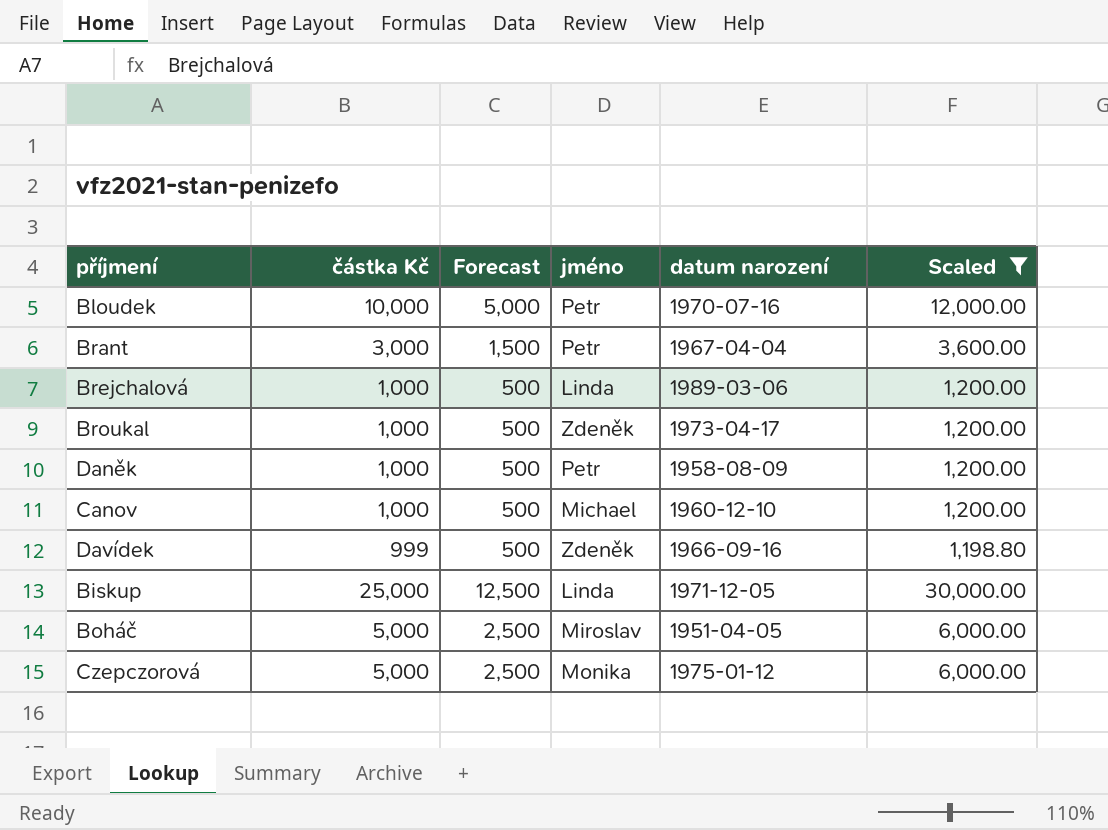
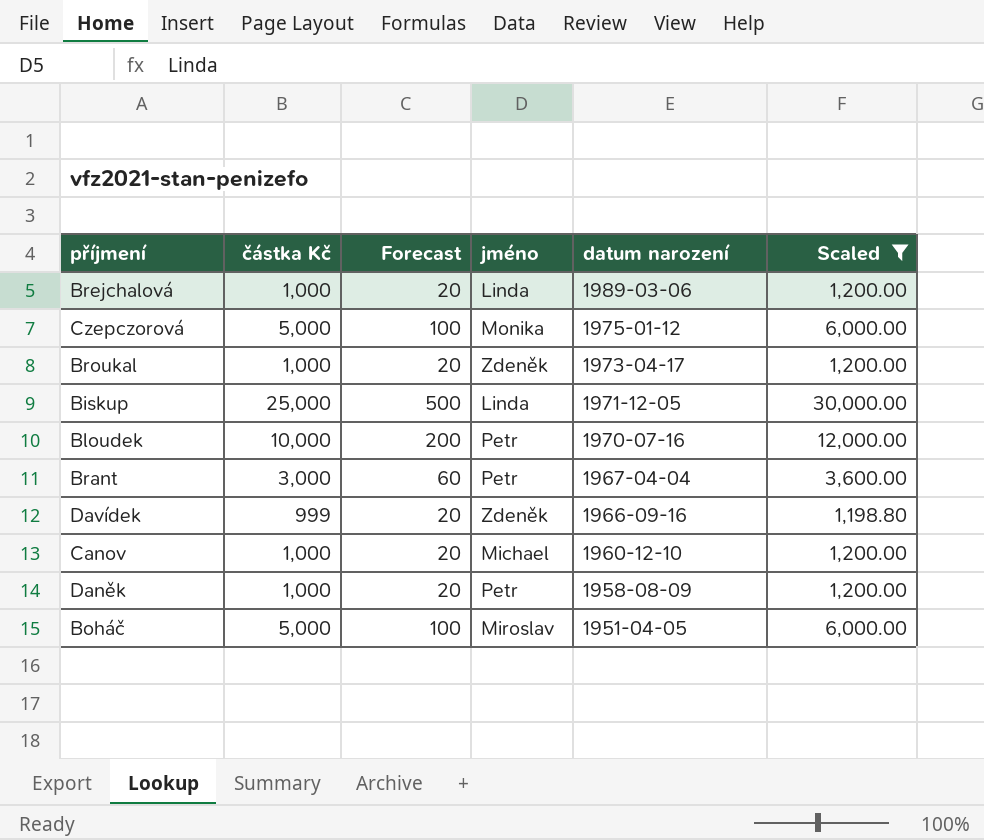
row order: none -> datum narození descending
column Forecast | formula: [částka Kč] * 0.5 -> [částka Kč] * 0.02

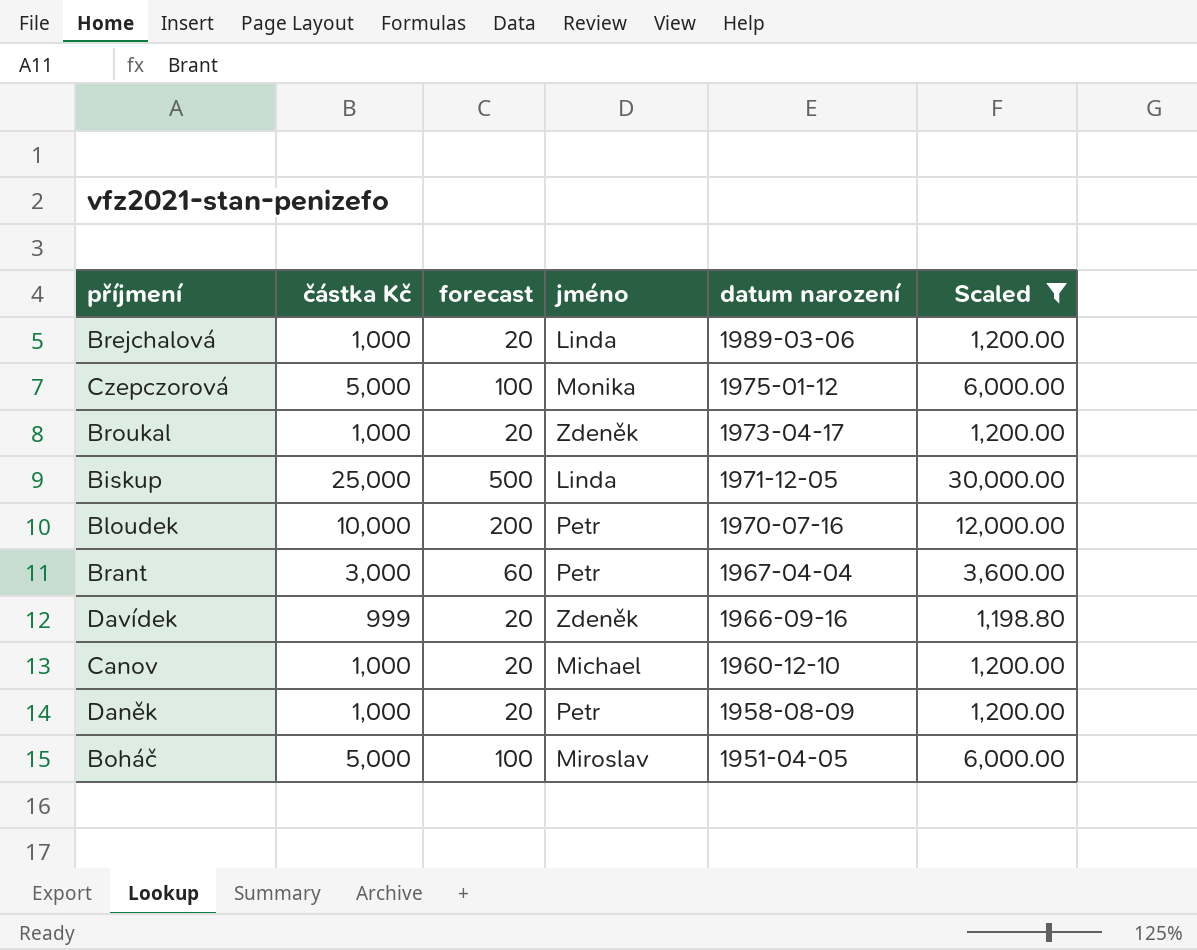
column name: Forecast -> forecast

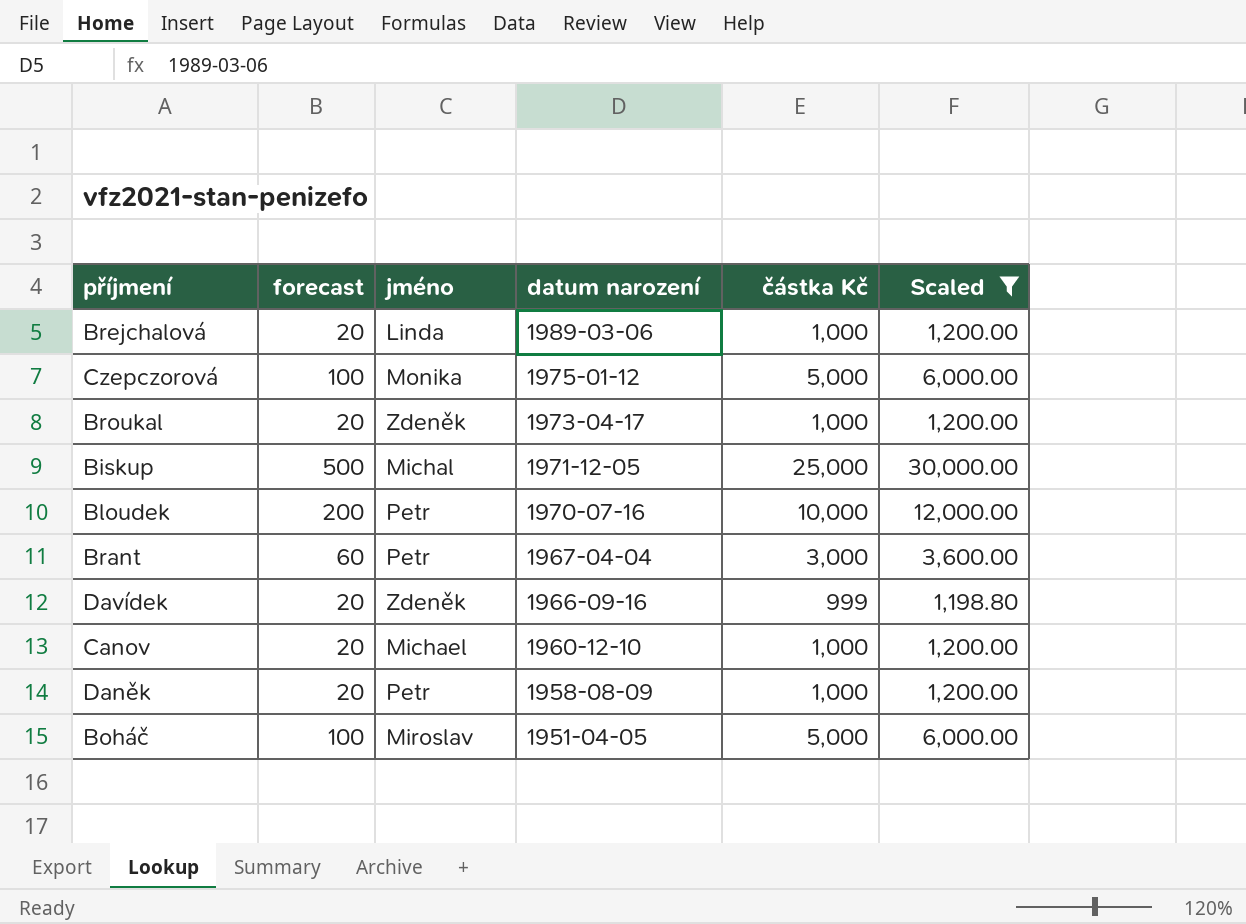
column částka Kč | position: 2 -> 5
Biskup | jméno: Linda -> Michal

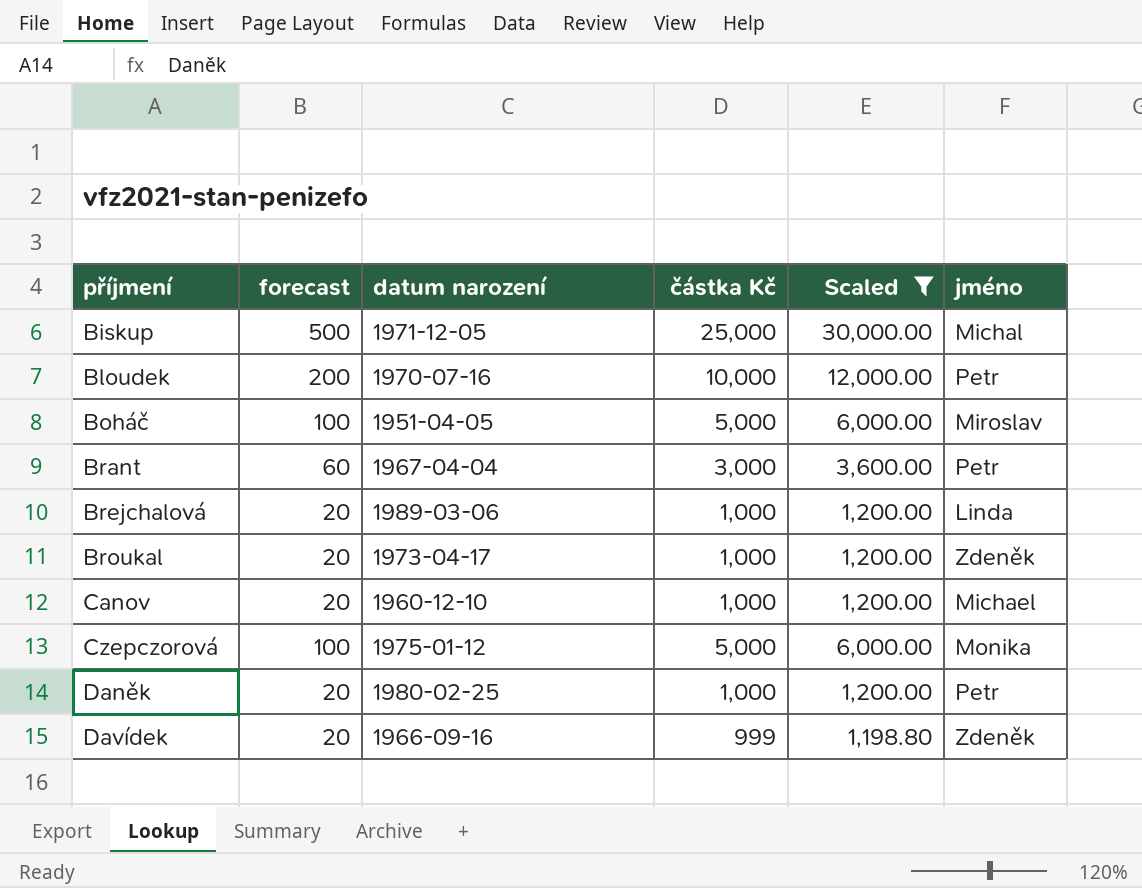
row order: datum narození descending -> příjmení ascending
column jméno | position: 3 -> 6
Daněk | datum narození: 1958-08-09 -> 1980-02-25

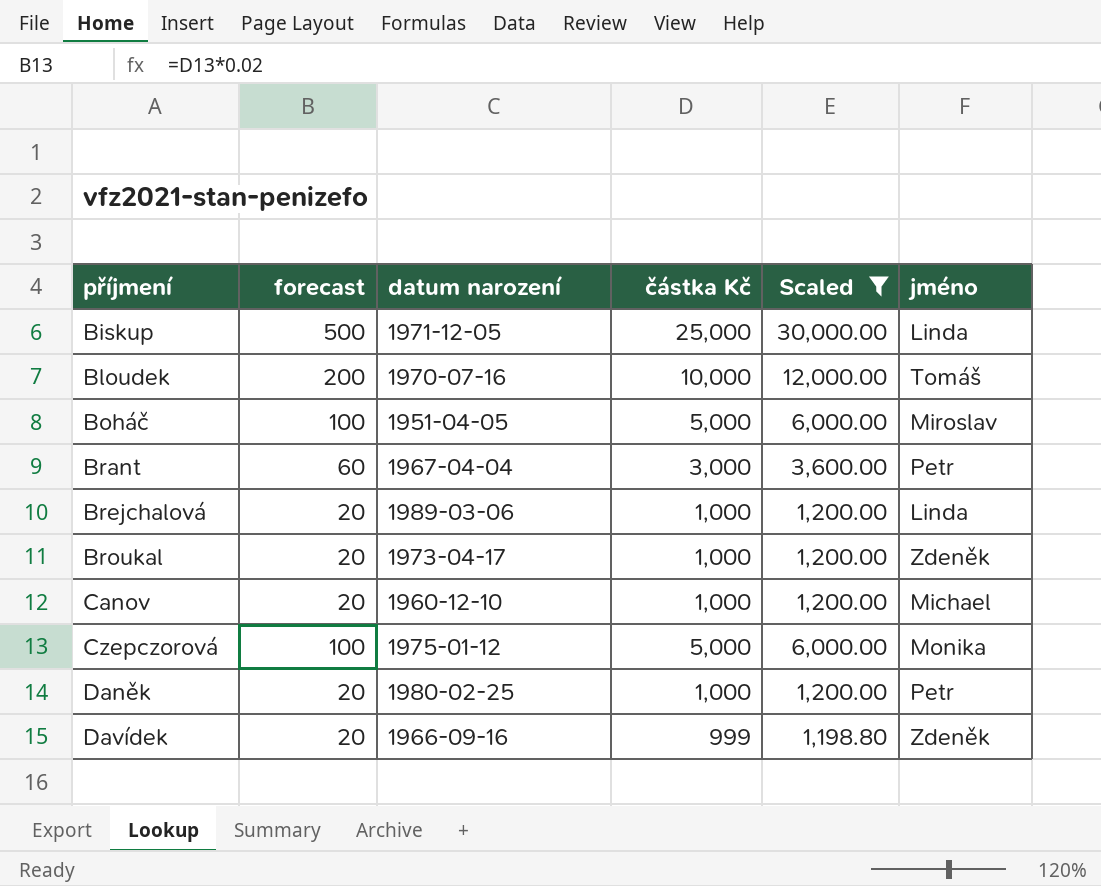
Biskup | jméno: Michal -> Linda
Bloudek | jméno: Petr -> Tomáš

